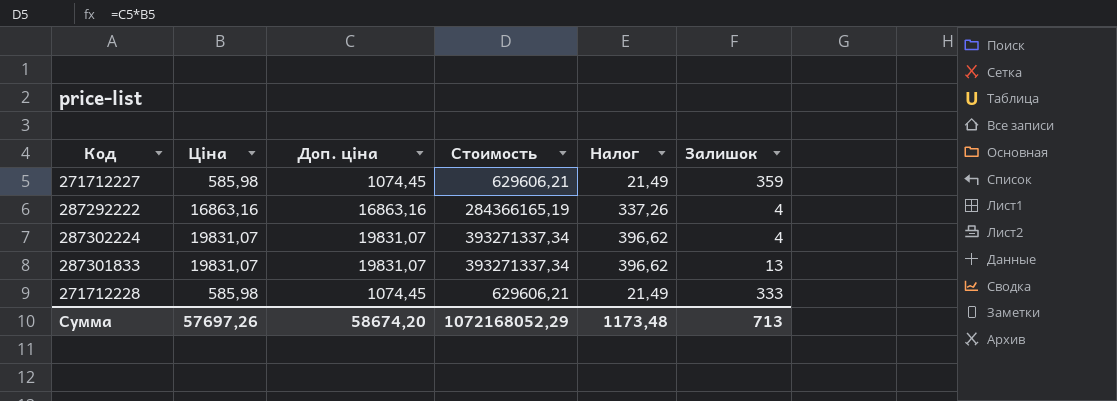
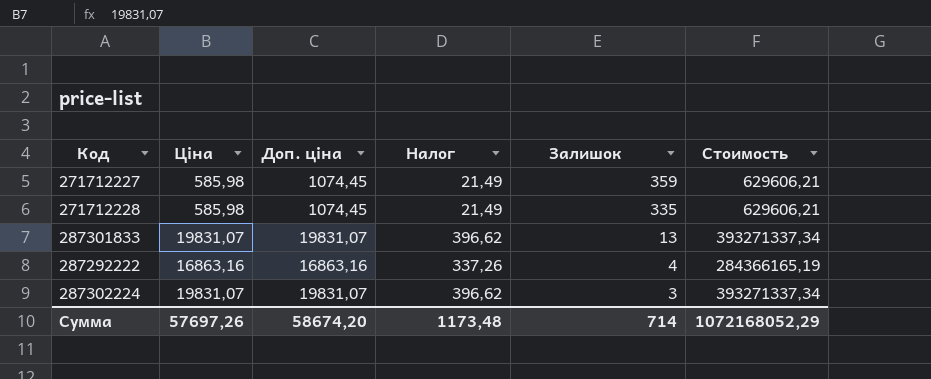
row order: none -> Залишок descending
column Стоимость | position: 4 -> 6
271712228 | Залишок: 333 -> 335
287302224 | Залишок: 4 -> 3
Сумма | Залишок: 713 -> 714

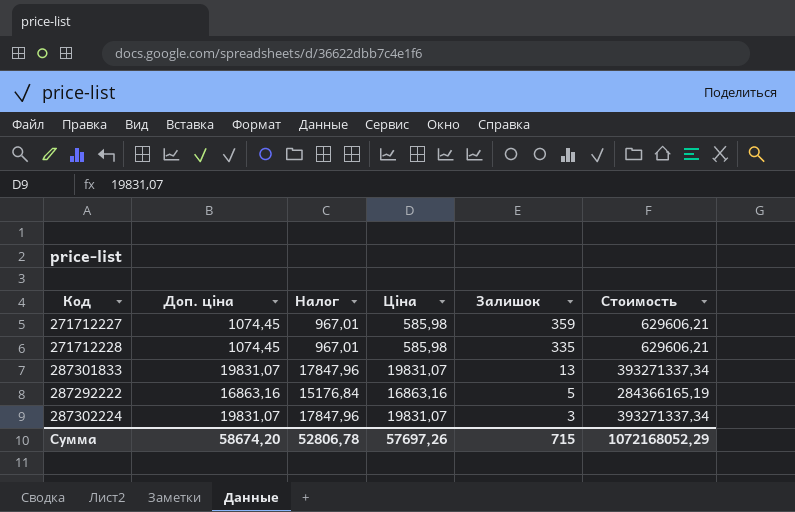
column Налог | formula: [Доп. ціна] * 0,02 -> [Доп. ціна] * 0,9
column Ціна | position: 2 -> 4
287292222 | Залишок: 4 -> 5
Сумма | Налог: 1173,48 -> 52806,78
Сумма | Залишок: 714 -> 715

